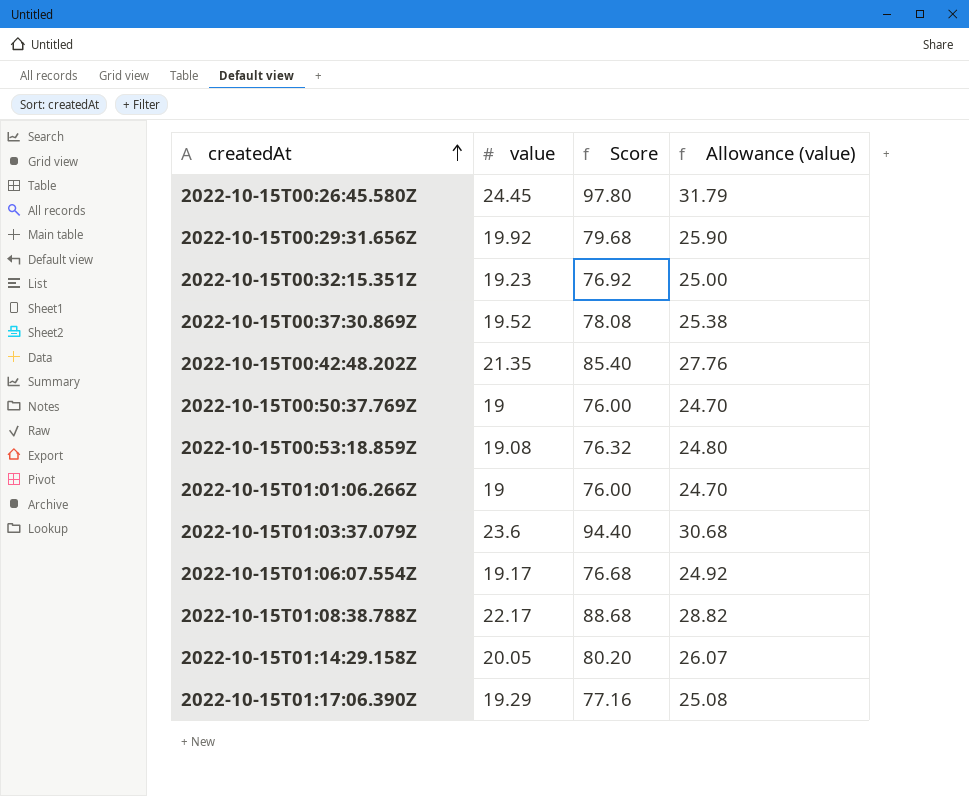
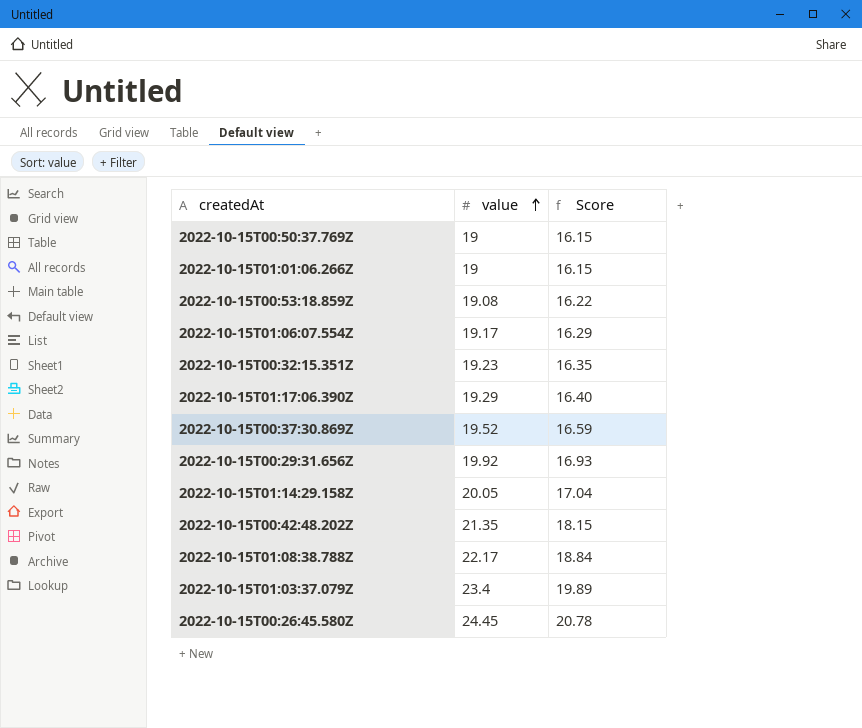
row order: createdAt ascending -> value ascending
column Allowance (value) | formula: [value] * 1.3 -> none
column Score | formula: [value] * 4 -> [value] * 0.85
2022-10-15T01:03:37.079Z | value: 23.6 -> 23.4

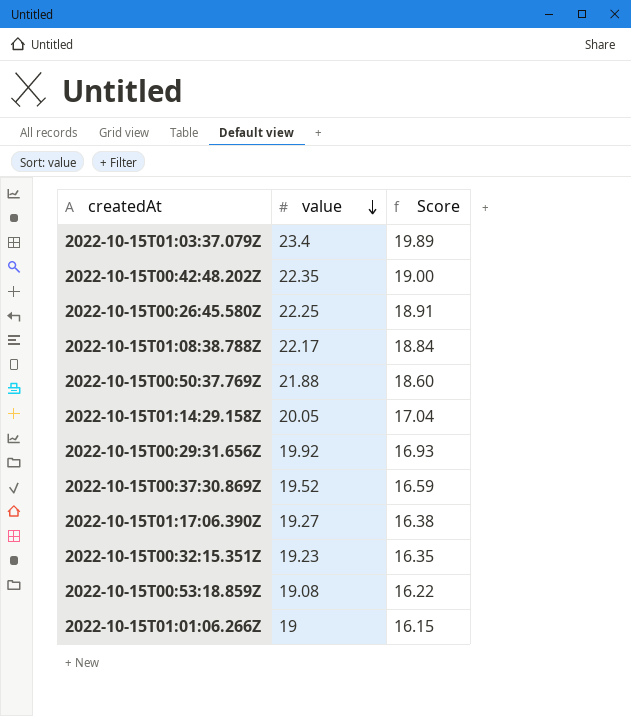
row order: value ascending -> value descending
row 2022-10-15T01:06:07.554Z: 19.17 | 16.29 -> none
2022-10-15T00:42:48.202Z | value: 21.35 -> 22.35
2022-10-15T00:42:48.202Z | Score: 18.15 -> 19.00
2022-10-15T00:26:45.580Z | value: 24.45 -> 22.25
2022-10-15T00:26:45.580Z | Score: 20.78 -> 18.91
2022-10-15T00:50:37.769Z | value: 19 -> 21.88
2022-10-15T00:50:37.769Z | Score: 16.15 -> 18.60
2022-10-15T01:17:06.390Z | value: 19.29 -> 19.27
2022-10-15T01:17:06.390Z | Score: 16.40 -> 16.38

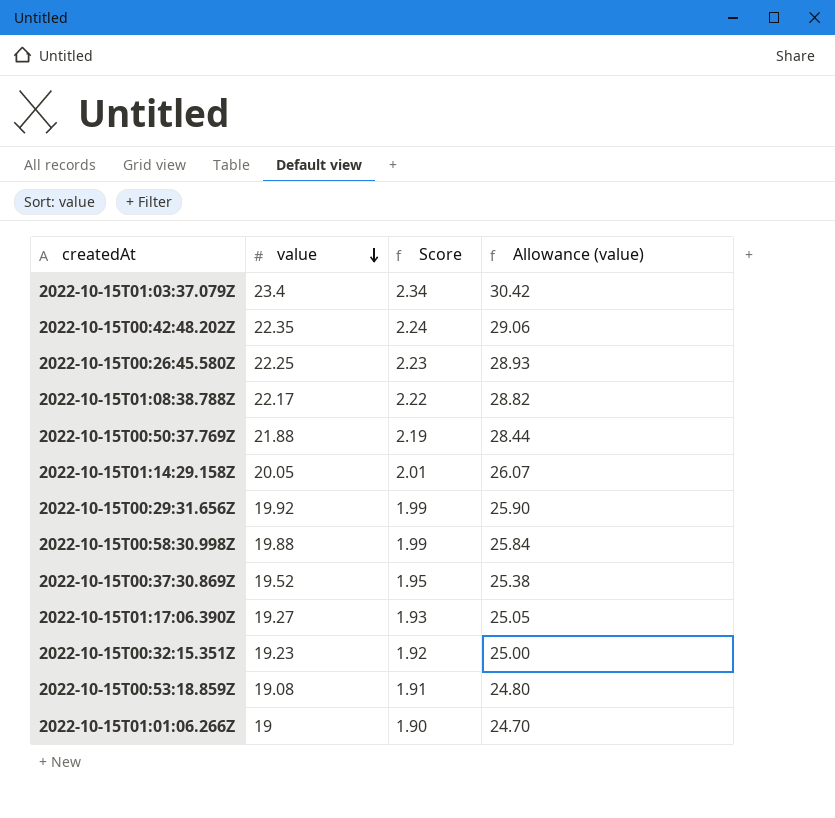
column Score | formula: [value] * 0.85 -> [value] * 0.1
column Allowance (value) | formula: none -> [value] * 1.3
row 2022-10-15T00:58:30.998Z: none -> 19.88 | 1.99 | 25.84

